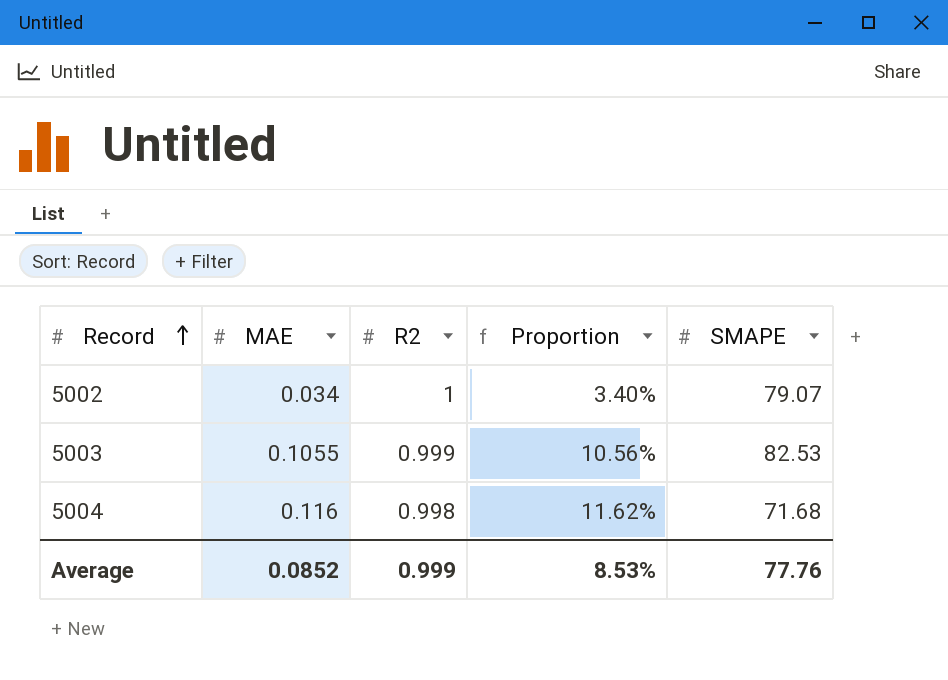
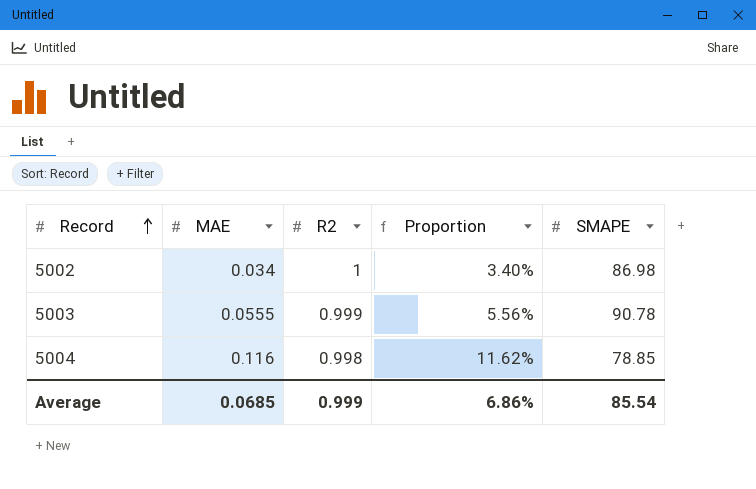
5002 | SMAPE: 79.07 -> 86.98
5003 | MAE: 0.1055 -> 0.0555
5003 | Proportion: 10.56% -> 5.56%
5003 | SMAPE: 82.53 -> 90.78
5004 | SMAPE: 71.68 -> 78.85
Average | MAE: 0.0852 -> 0.0685
Average | Proportion: 8.53% -> 6.86%
Average | SMAPE: 77.76 -> 85.54

